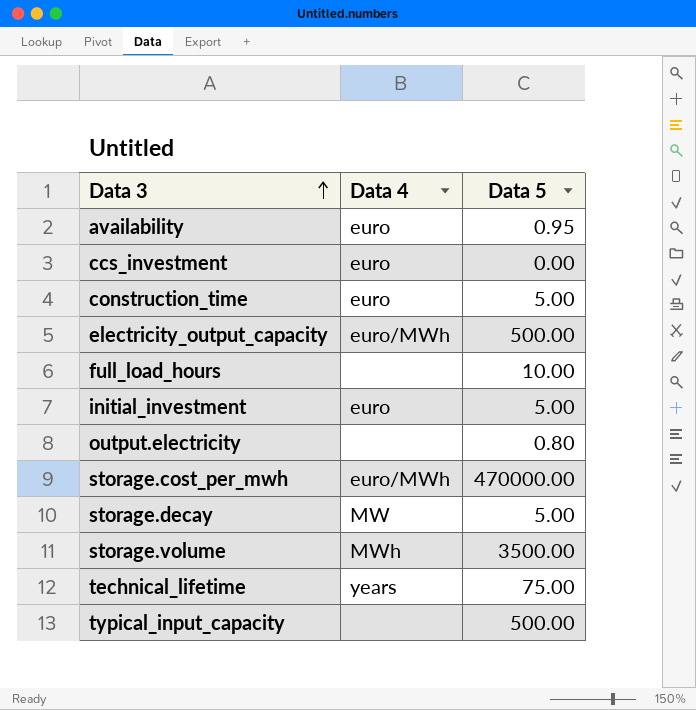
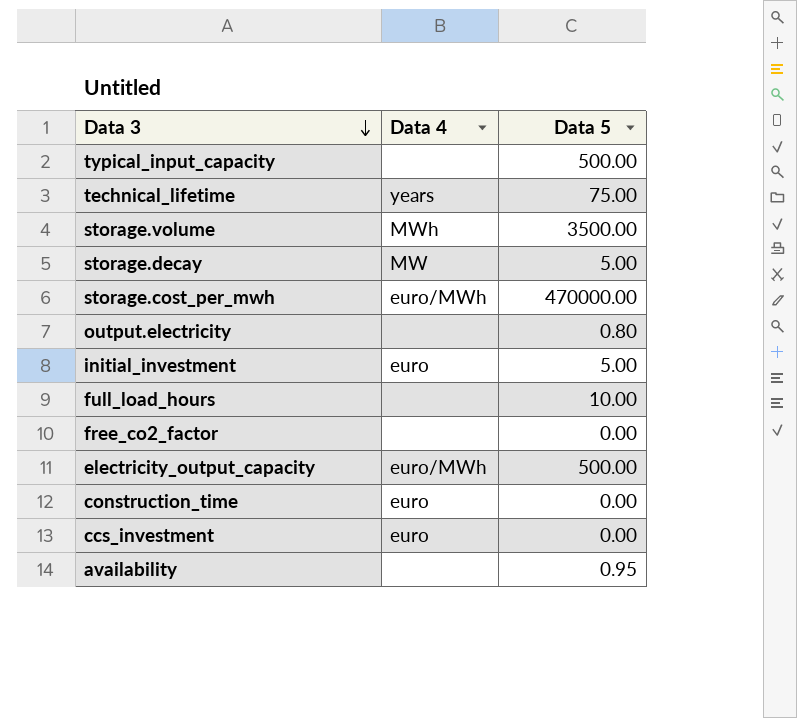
row order: Data 3 ascending -> Data 3 descending
row free_co2_factor: none -> none | 0.00
construction_time | Data 5: 5.00 -> 0.00
availability | Data 4: euro -> none

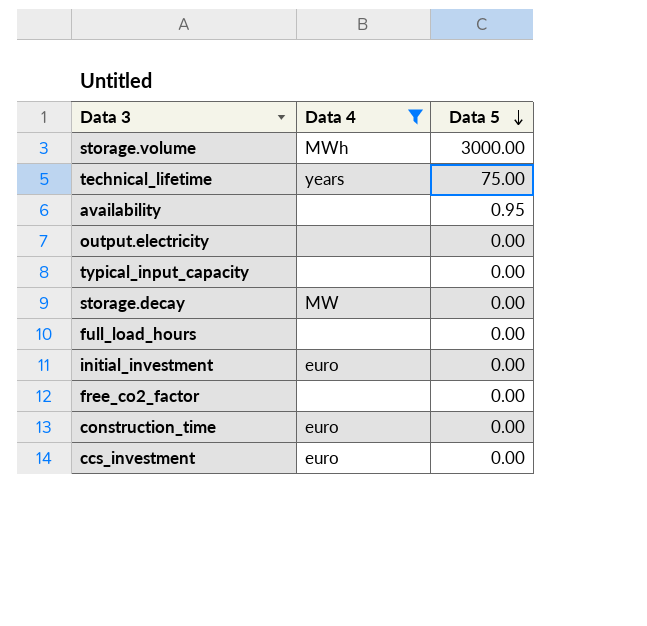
filter: none -> Data 4 != euro/MWh
row order: Data 3 descending -> Data 5 descending
storage.volume | Data 5: 3500.00 -> 3000.00
output.electricity | Data 5: 0.80 -> 0.00
typical_input_capacity | Data 5: 500.00 -> 0.00
storage.decay | Data 5: 5.00 -> 0.00
full_load_hours | Data 5: 10.00 -> 0.00
initial_investment | Data 5: 5.00 -> 0.00

